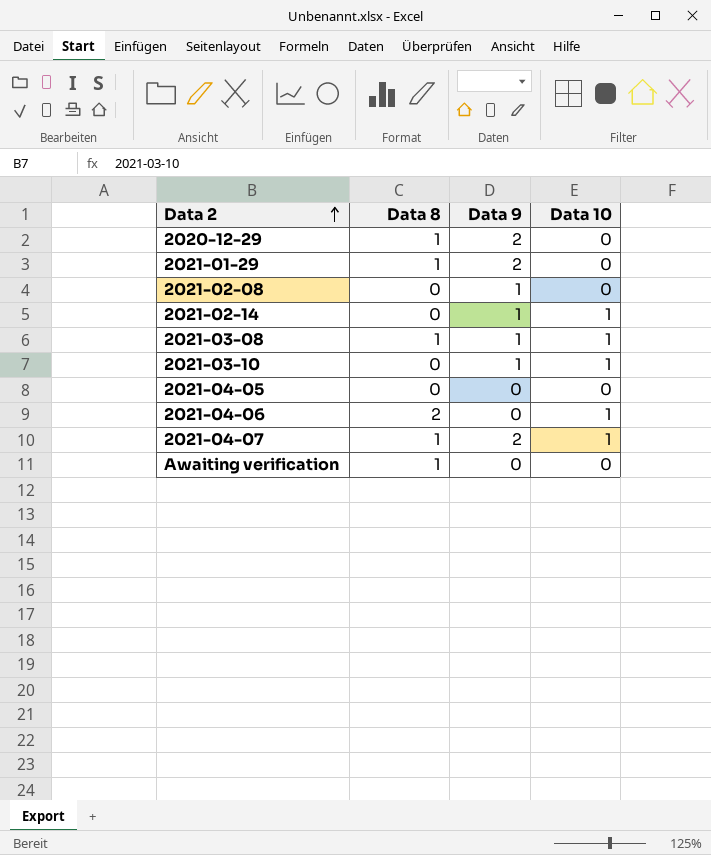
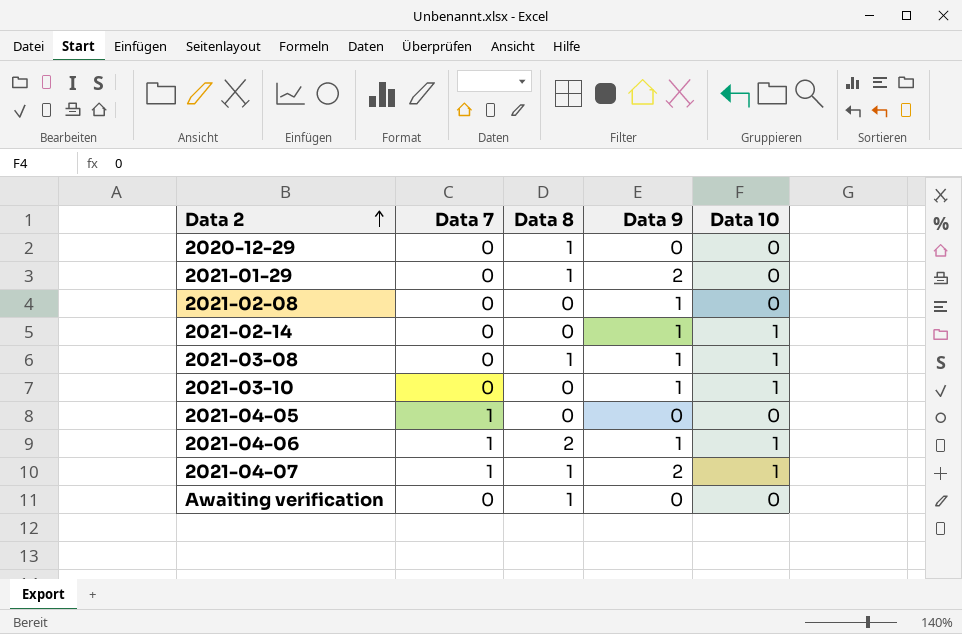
column Data 7 | position: none -> 2
2020-12-29 | Data 9: 2 -> 0
2021-04-06 | Data 9: 0 -> 1

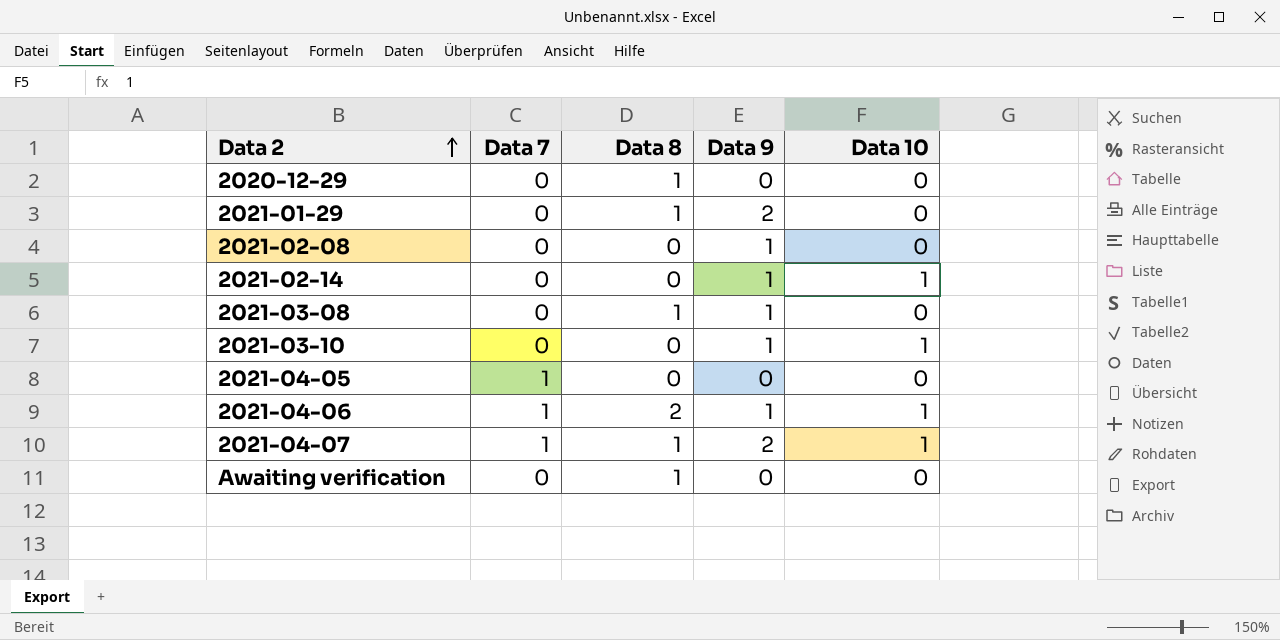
2021-03-08 | Data 10: 1 -> 0

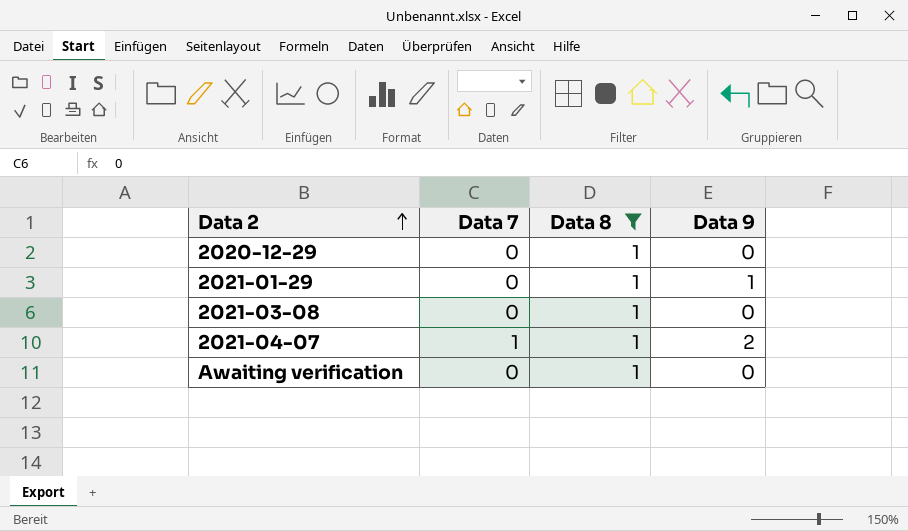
filter: none -> Data 8 = 1
column Data 10 | position: 5 -> none
2021-01-29 | Data 9: 2 -> 1
2021-03-08 | Data 9: 1 -> 0

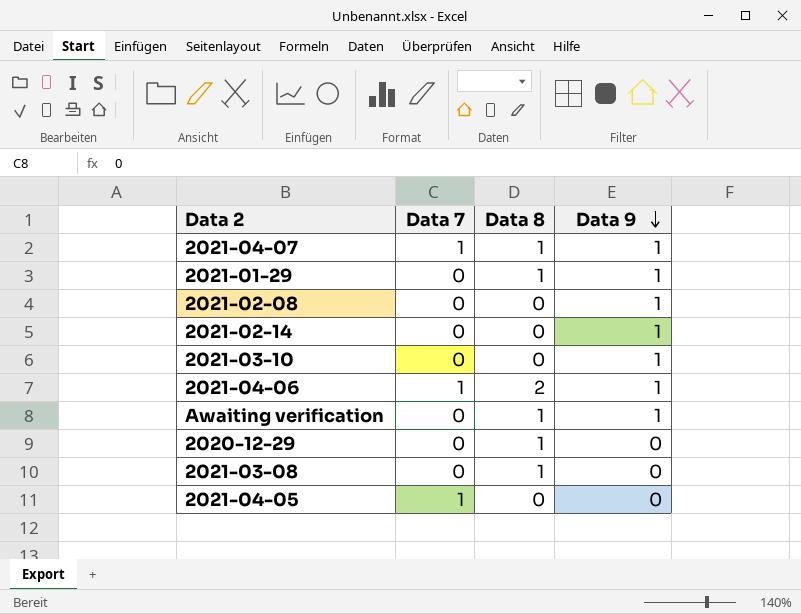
filter: Data 8 = 1 -> none
row order: Data 2 ascending -> Data 9 descending
2021-04-07 | Data 9: 2 -> 1
Awaiting verification | Data 9: 0 -> 1

